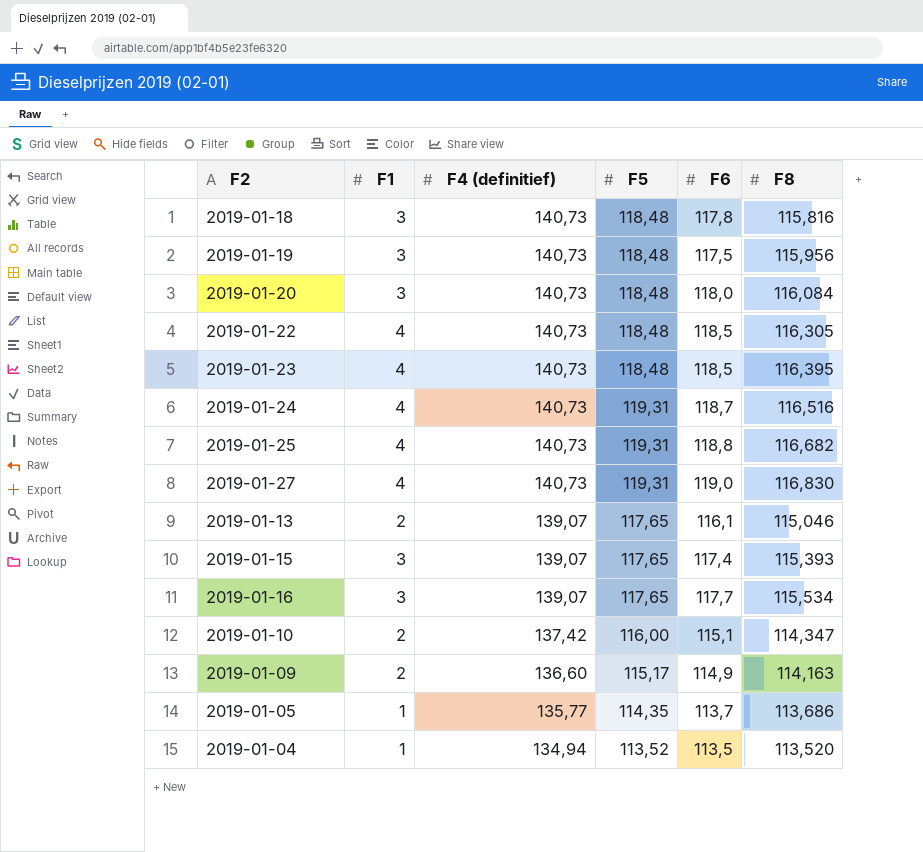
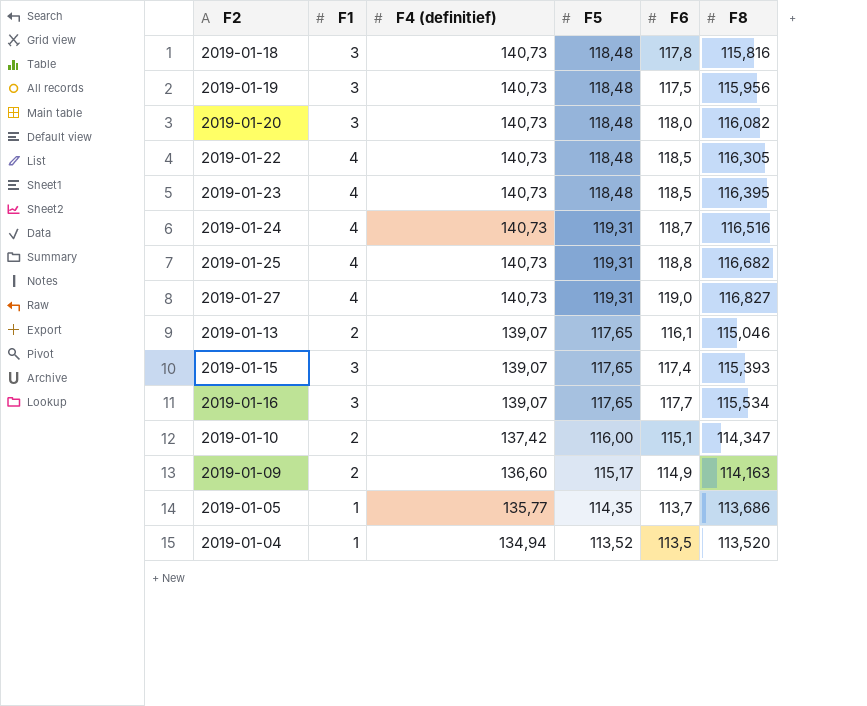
2019-01-20 | F8: 116,084 -> 116,082
2019-01-27 | F8: 116,830 -> 116,827

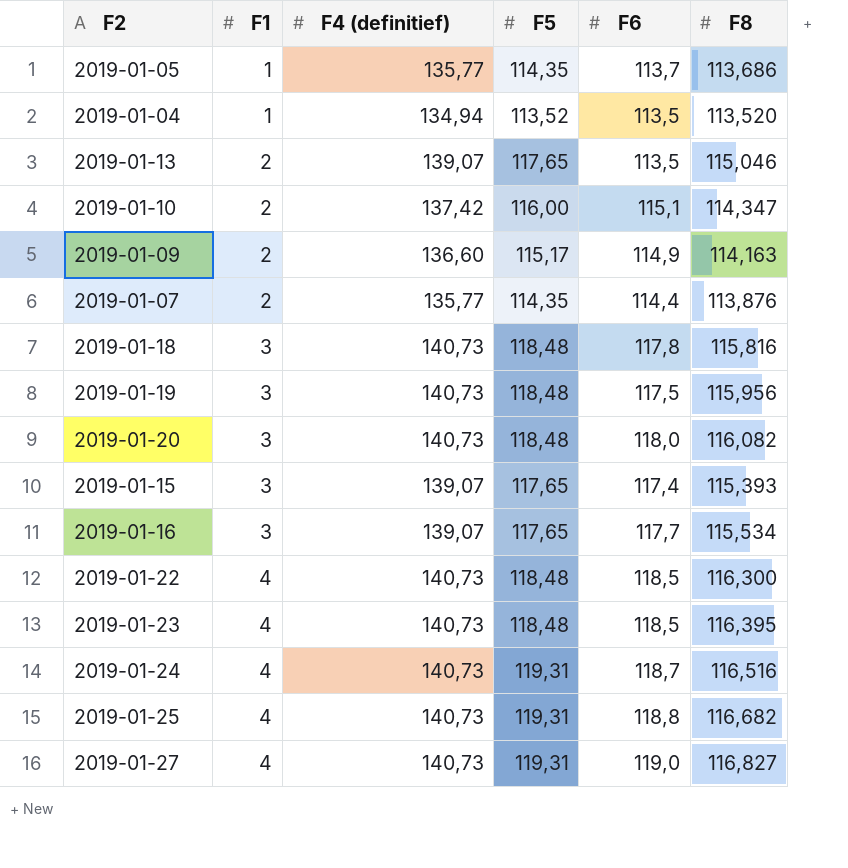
row order: F4 (definitief) descending -> F1 ascending
2019-01-13 | F6: 116,1 -> 113,5
row 2019-01-07: none -> 2 | 135,77 | 114,35 | 114,4 | 113,876
2019-01-22 | F8: 116,305 -> 116,300

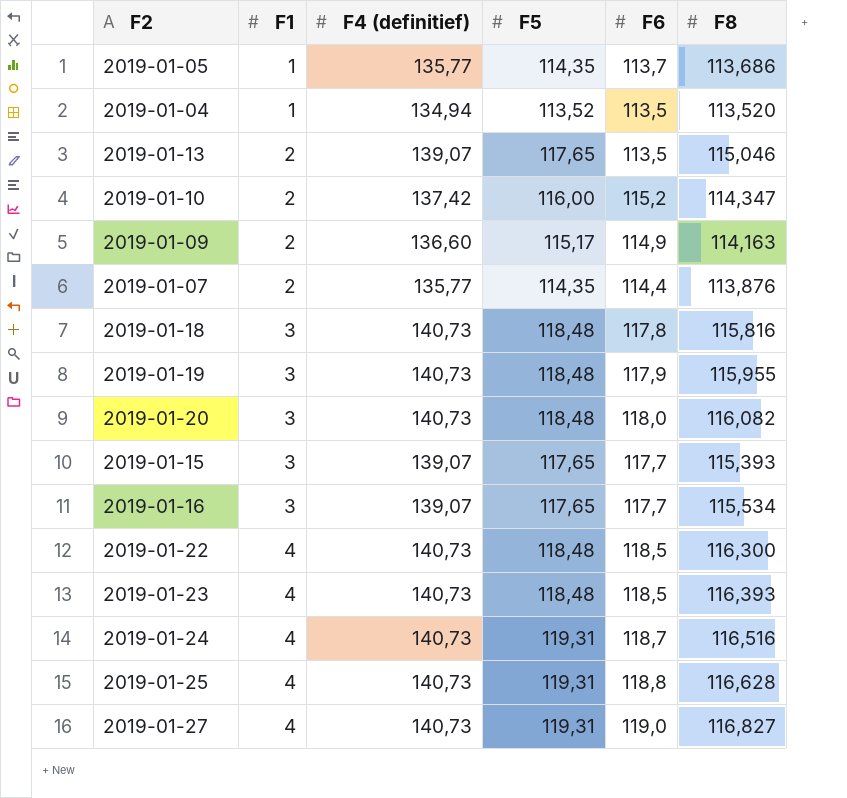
2019-01-10 | F6: 115,1 -> 115,2
2019-01-19 | F6: 117,5 -> 117,9
2019-01-19 | F8: 115,956 -> 115,955
2019-01-15 | F6: 117,4 -> 117,7
2019-01-23 | F8: 116,395 -> 116,393
2019-01-25 | F8: 116,682 -> 116,628

